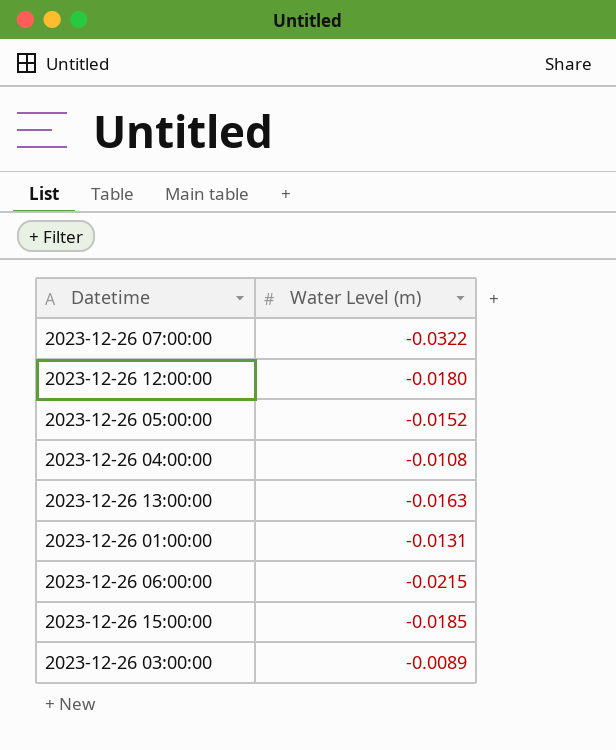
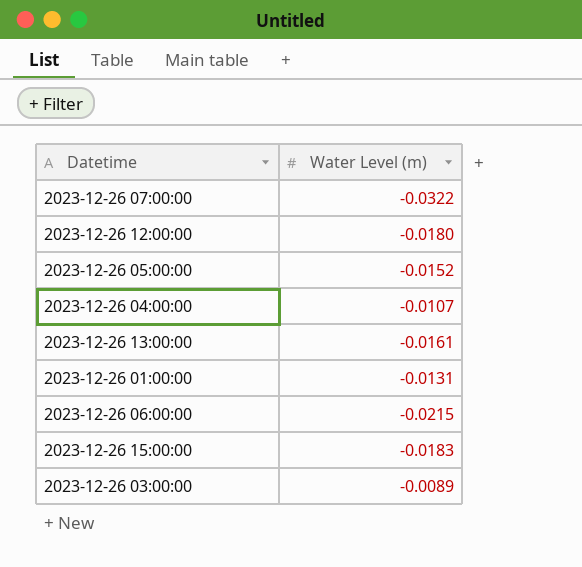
2023-12-26 04:00:00 | Water Level (m): -0.0108 -> -0.0107
2023-12-26 13:00:00 | Water Level (m): -0.0163 -> -0.0161
2023-12-26 15:00:00 | Water Level (m): -0.0185 -> -0.0183

